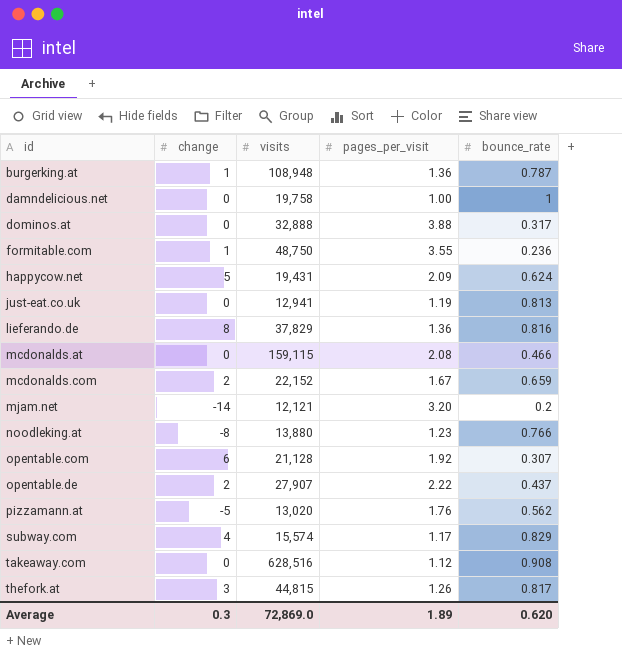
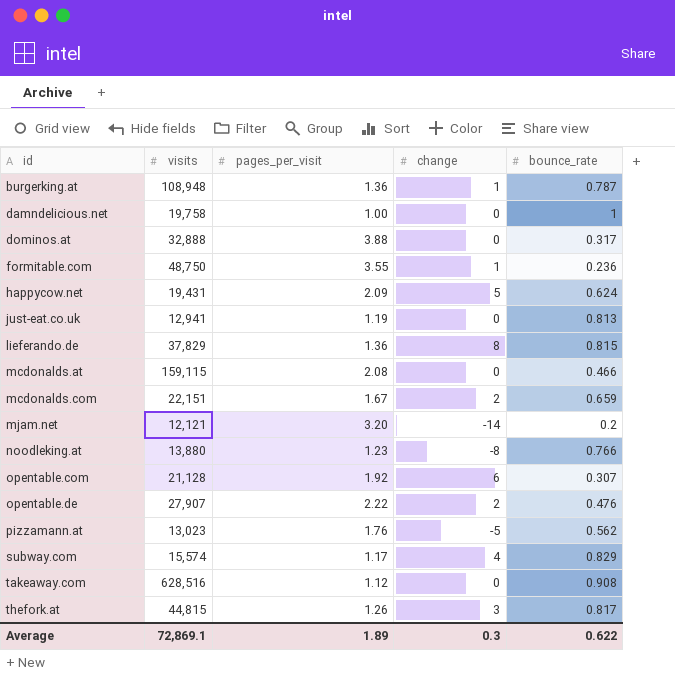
column change | position: 2 -> 4
lieferando.de | bounce_rate: 0.816 -> 0.815
mcdonalds.com | visits: 22,152 -> 22,151
opentable.de | bounce_rate: 0.437 -> 0.476
pizzamann.at | visits: 13,020 -> 13,023
Average | visits: 72,869.0 -> 72,869.1
Average | bounce_rate: 0.620 -> 0.622

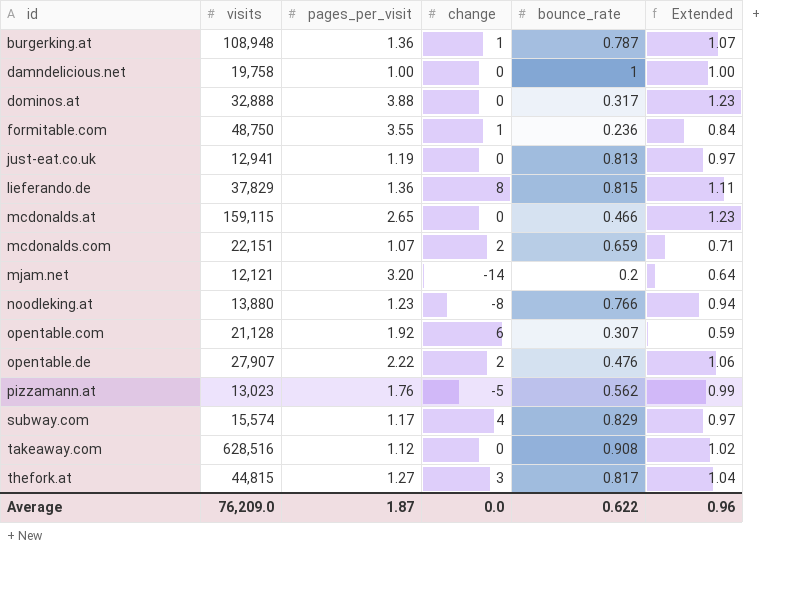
column Extended | formula: none -> [pages_per_visit] * [bounce_rate]
row happycow.net: 19,431 | 2.09 | 5 | 0.624 -> none
mcdonalds.at | pages_per_visit: 2.08 -> 2.65
mcdonalds.com | pages_per_visit: 1.67 -> 1.07
thefork.at | pages_per_visit: 1.26 -> 1.27
Average | visits: 72,869.1 -> 76,209.0
Average | pages_per_visit: 1.89 -> 1.87
Average | change: 0.3 -> 0.0

